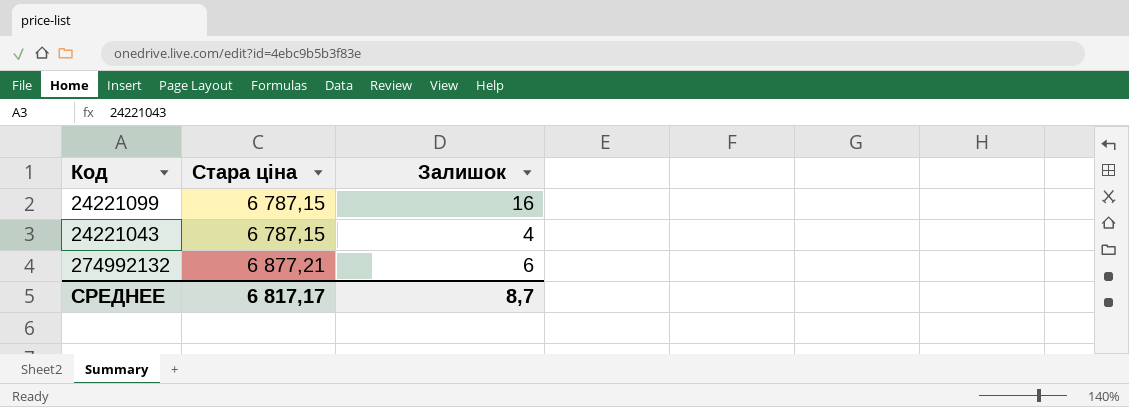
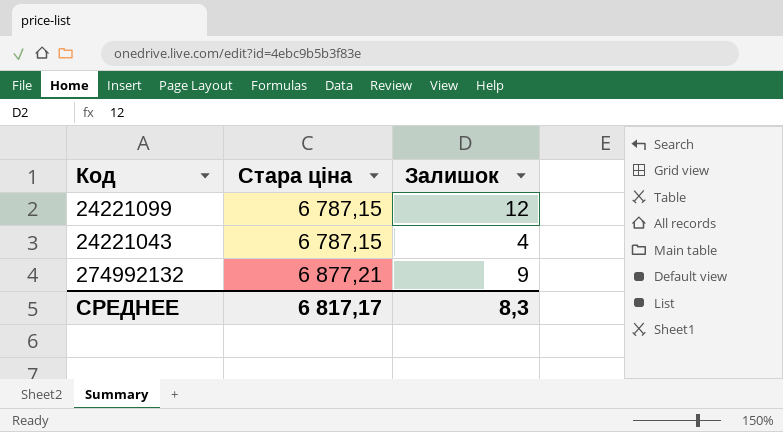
24221099 | Залишок: 16 -> 12
274992132 | Залишок: 6 -> 9
СРЕДНЕЕ | Залишок: 8,7 -> 8,3

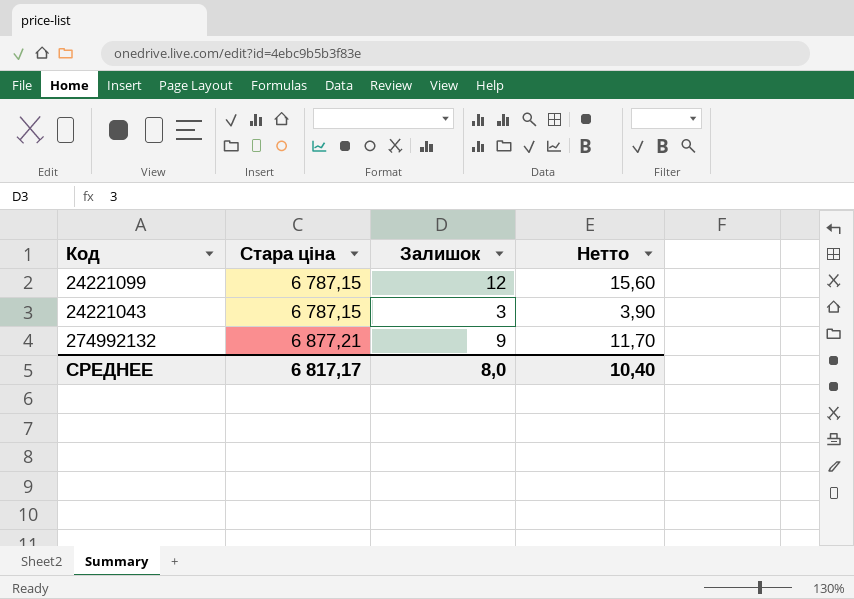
column Нетто | formula: none -> [Залишок] * 1,3
24221043 | Залишок: 4 -> 3
СРЕДНЕЕ | Залишок: 8,3 -> 8,0

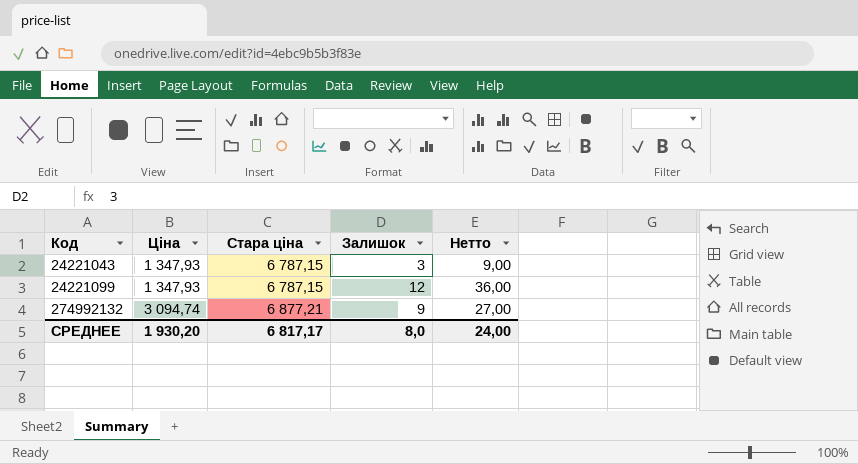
row order: Стара ціна ascending -> Код ascending
column Ціна | position: none -> 2
column Нетто | formula: [Залишок] * 1,3 -> [Залишок] * 3
СРЕДНЕЕ | Нетто: 10,40 -> 24,00

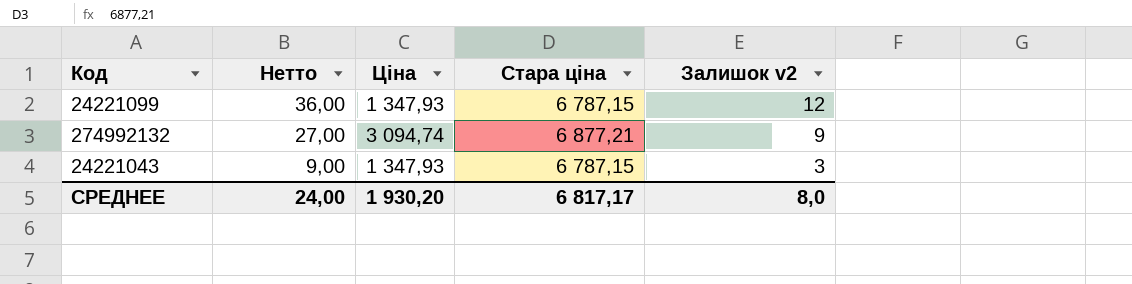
row order: Код ascending -> Нетто descending
column Нетто | position: 5 -> 2
column name: Залишок -> Залишок v2

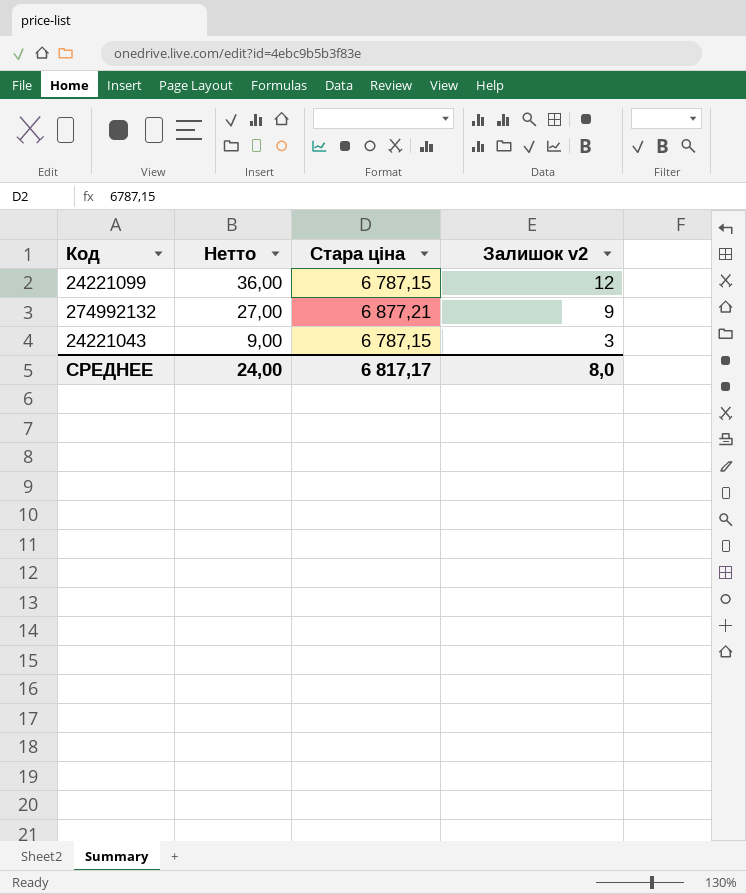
column Ціна | position: 3 -> none

